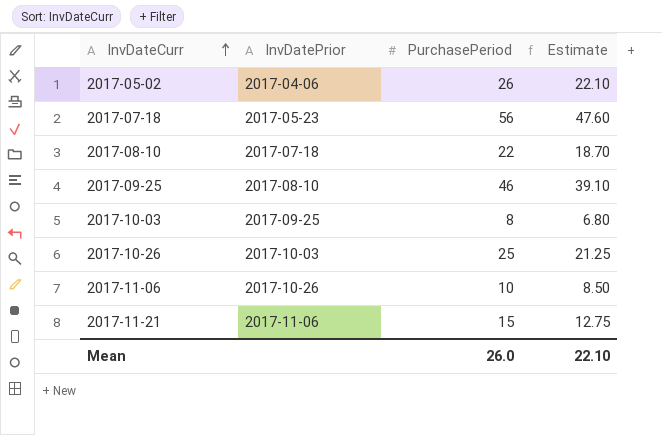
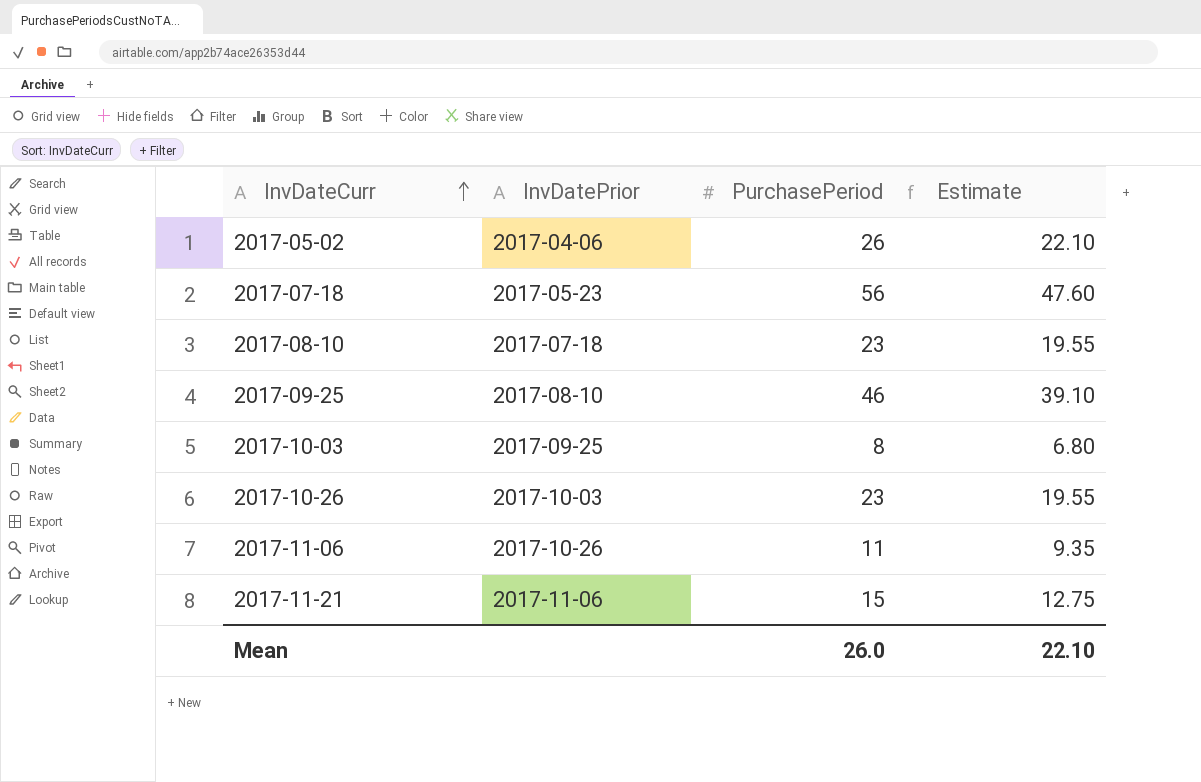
2017-08-10 | PurchasePeriod: 22 -> 23
2017-08-10 | Estimate: 18.70 -> 19.55
2017-10-26 | PurchasePeriod: 25 -> 23
2017-10-26 | Estimate: 21.25 -> 19.55
2017-11-06 | PurchasePeriod: 10 -> 11
2017-11-06 | Estimate: 8.50 -> 9.35

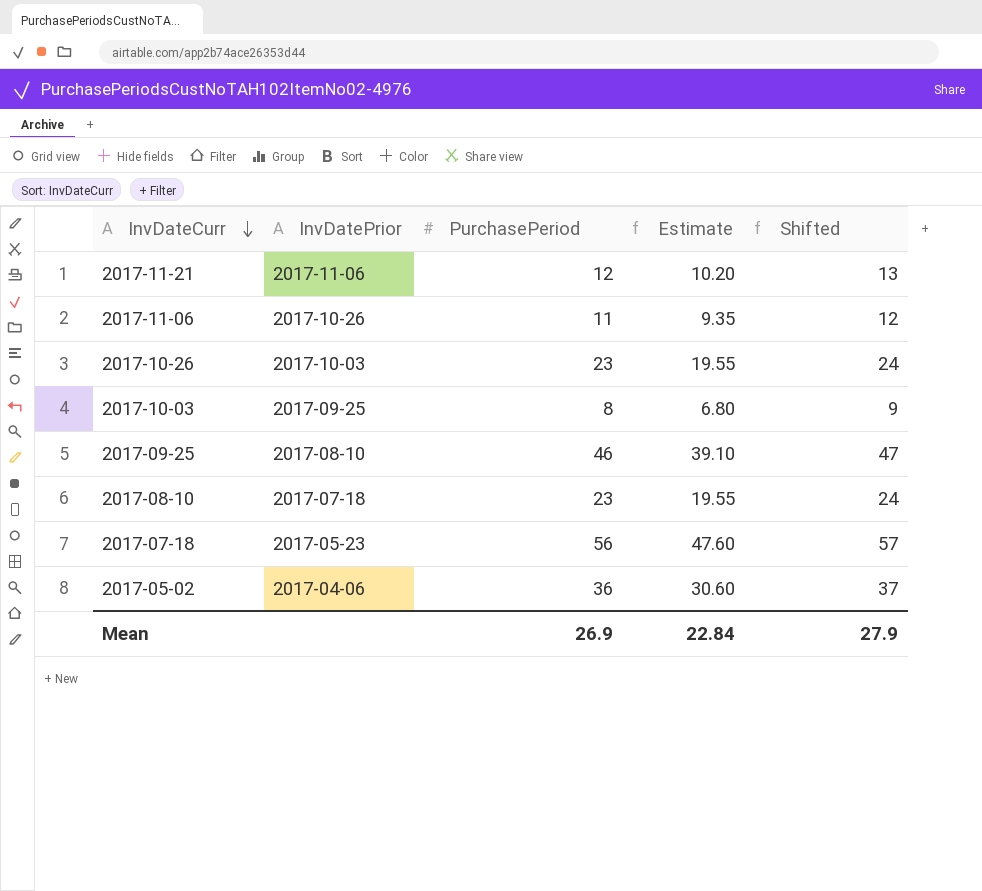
row order: InvDateCurr ascending -> InvDateCurr descending
column Shifted | formula: none -> [PurchasePeriod] + 1
2017-11-21 | PurchasePeriod: 15 -> 12
2017-11-21 | Estimate: 12.75 -> 10.20
2017-05-02 | PurchasePeriod: 26 -> 36
2017-05-02 | Estimate: 22.10 -> 30.60
Mean | PurchasePeriod: 26.0 -> 26.9
Mean | Estimate: 22.10 -> 22.84

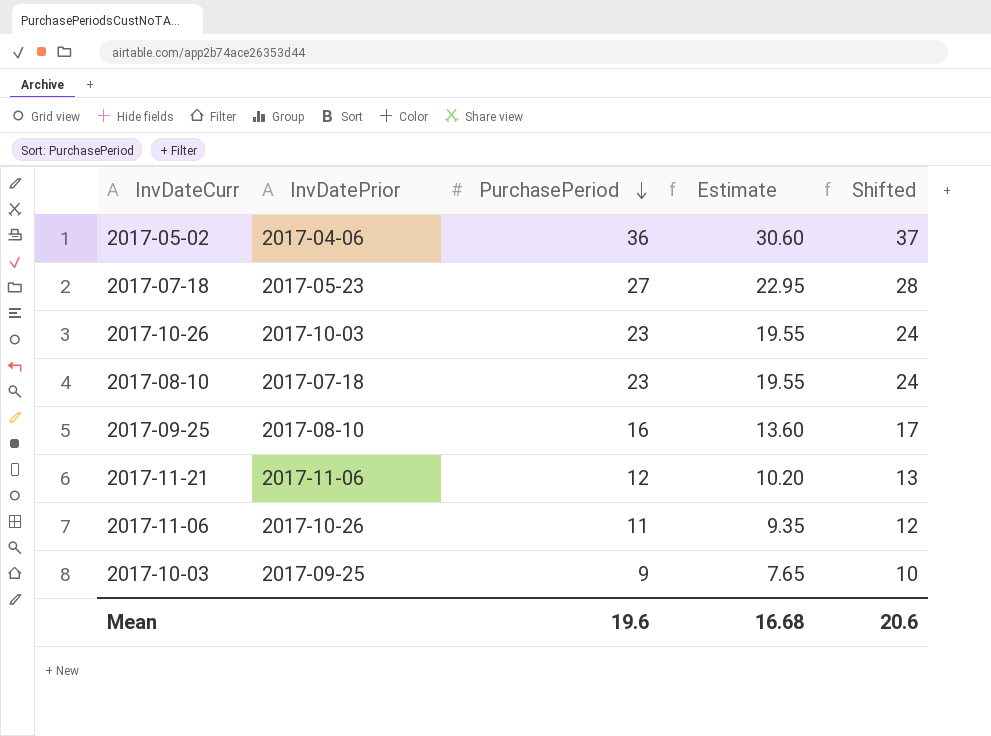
row order: InvDateCurr descending -> PurchasePeriod descending
2017-07-18 | PurchasePeriod: 56 -> 27
2017-07-18 | Estimate: 47.60 -> 22.95
2017-07-18 | Shifted: 57 -> 28
2017-09-25 | PurchasePeriod: 46 -> 16
2017-09-25 | Estimate: 39.10 -> 13.60
2017-09-25 | Shifted: 47 -> 17
2017-10-03 | PurchasePeriod: 8 -> 9
2017-10-03 | Estimate: 6.80 -> 7.65
2017-10-03 | Shifted: 9 -> 10
Mean | PurchasePeriod: 26.9 -> 19.6
Mean | Estimate: 22.84 -> 16.68
Mean | Shifted: 27.9 -> 20.6

